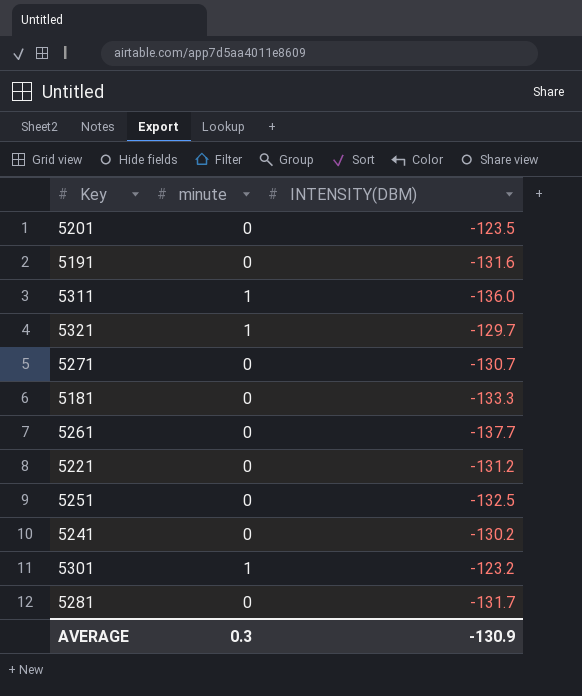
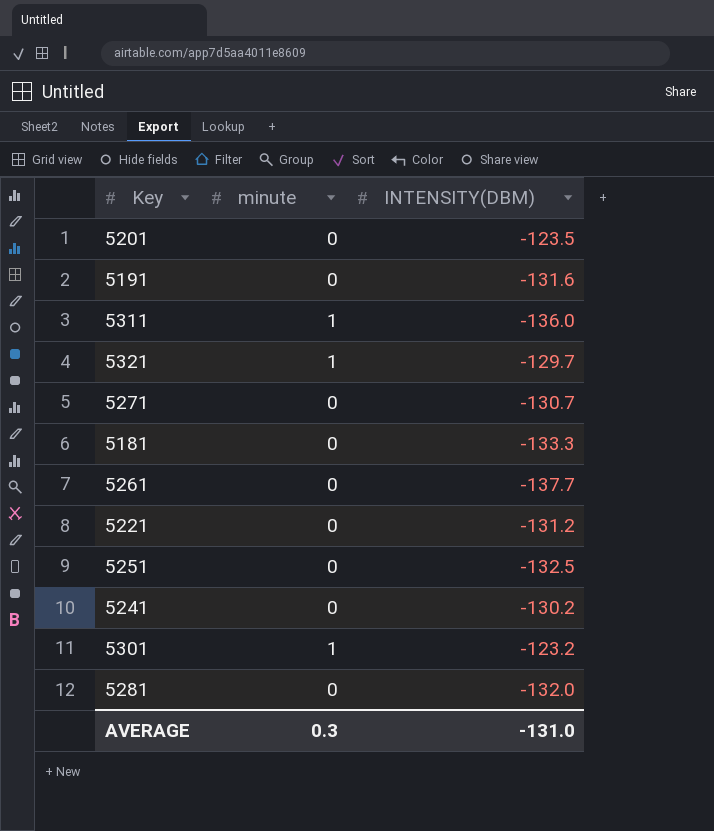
5281 | INTENSITY(DBM): -131.7 -> -132.0
AVERAGE | INTENSITY(DBM): -130.9 -> -131.0

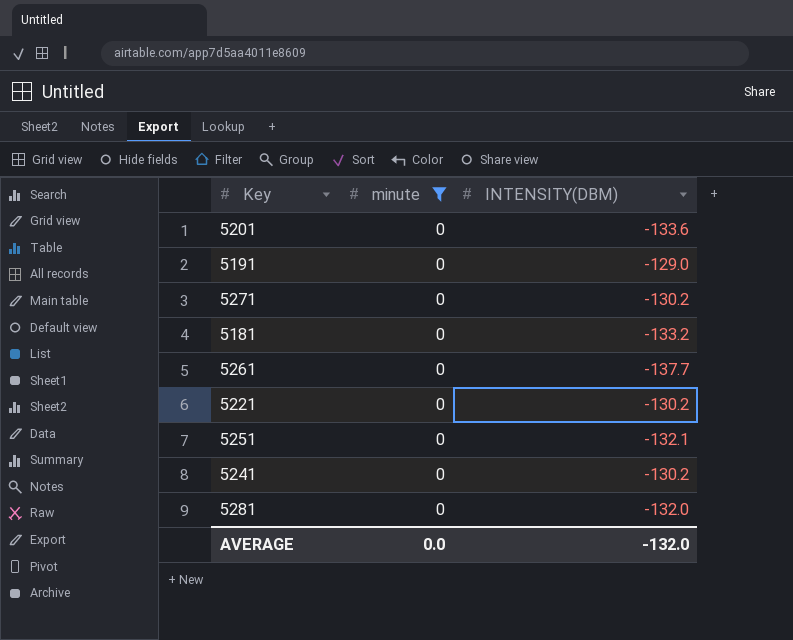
filter: none -> minute = 0
5201 | INTENSITY(DBM): -123.5 -> -133.6
5191 | INTENSITY(DBM): -131.6 -> -129.0
5271 | INTENSITY(DBM): -130.7 -> -130.2
5181 | INTENSITY(DBM): -133.3 -> -133.2
5221 | INTENSITY(DBM): -131.2 -> -130.2
5251 | INTENSITY(DBM): -132.5 -> -132.1
AVERAGE | minute: 0.3 -> 0.0
AVERAGE | INTENSITY(DBM): -131.0 -> -132.0

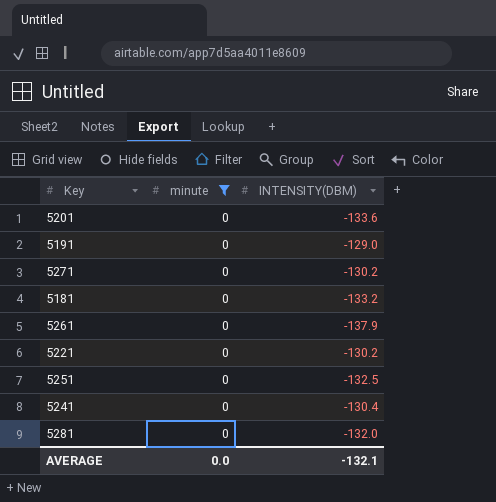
5261 | INTENSITY(DBM): -137.7 -> -137.9
5251 | INTENSITY(DBM): -132.1 -> -132.5
5241 | INTENSITY(DBM): -130.2 -> -130.4
AVERAGE | INTENSITY(DBM): -132.0 -> -132.1

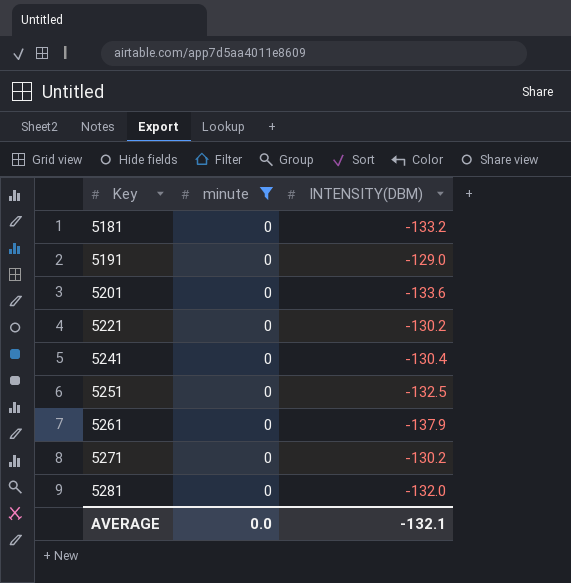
row order: none -> Key ascending

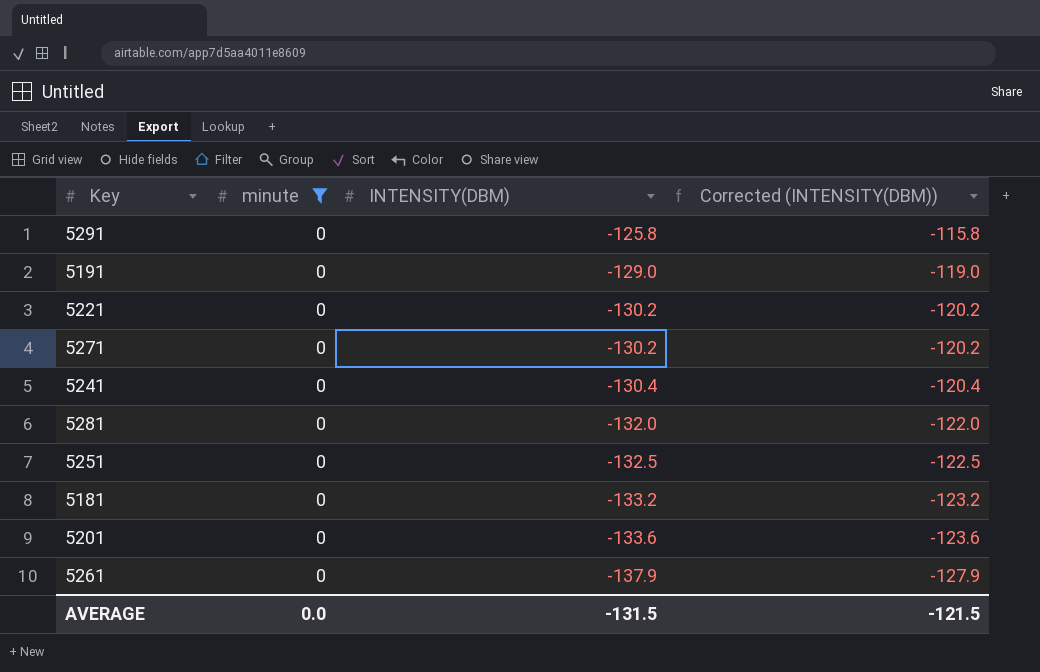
row order: Key ascending -> INTENSITY(DBM) descending
column Corrected (INTENSITY(DBM)) | formula: none -> [INTENSITY(DBM)] + 10
row 5291: none -> 0 | -125.8 | -115.8
AVERAGE | INTENSITY(DBM): -132.1 -> -131.5

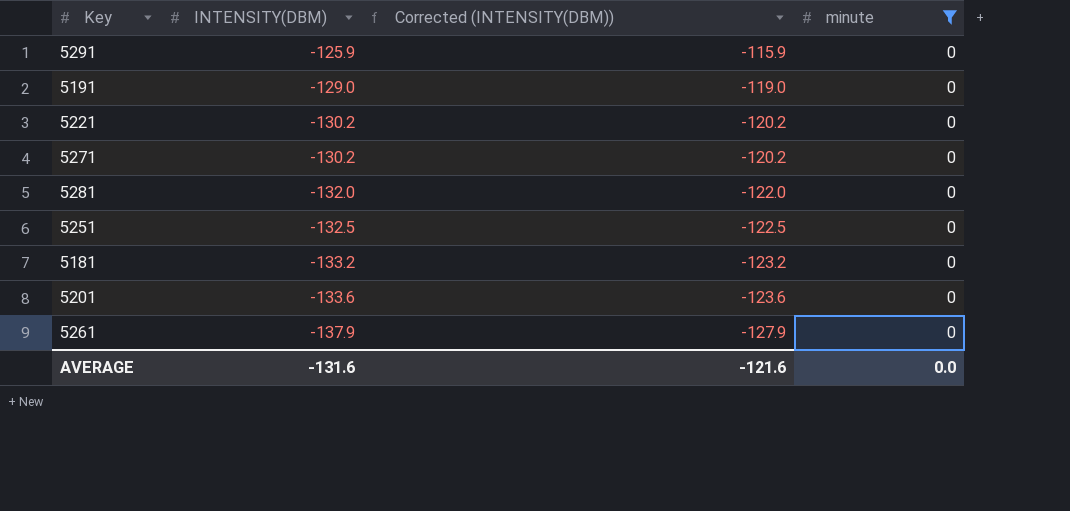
column minute | position: 2 -> 4
row 5241: 0 | -130.4 | -120.4 -> none
5291 | INTENSITY(DBM): -125.8 -> -125.9
5291 | Corrected (INTENSITY(DBM)): -115.8 -> -115.9
AVERAGE | INTENSITY(DBM): -131.5 -> -131.6
AVERAGE | Corrected (INTENSITY(DBM)): -121.5 -> -121.6

